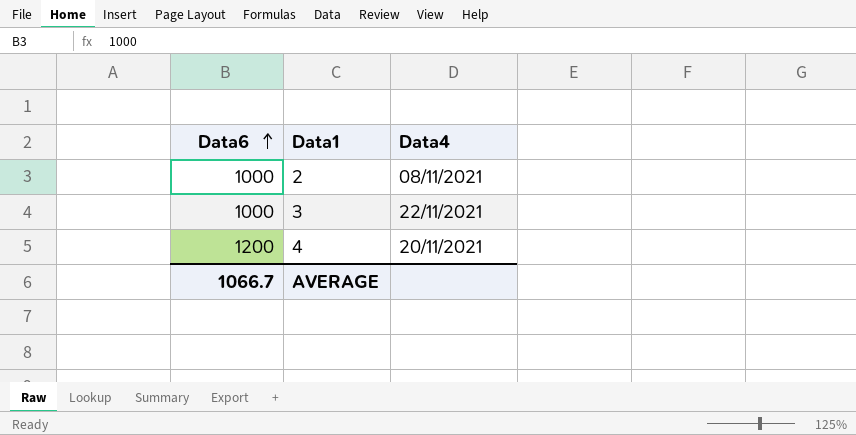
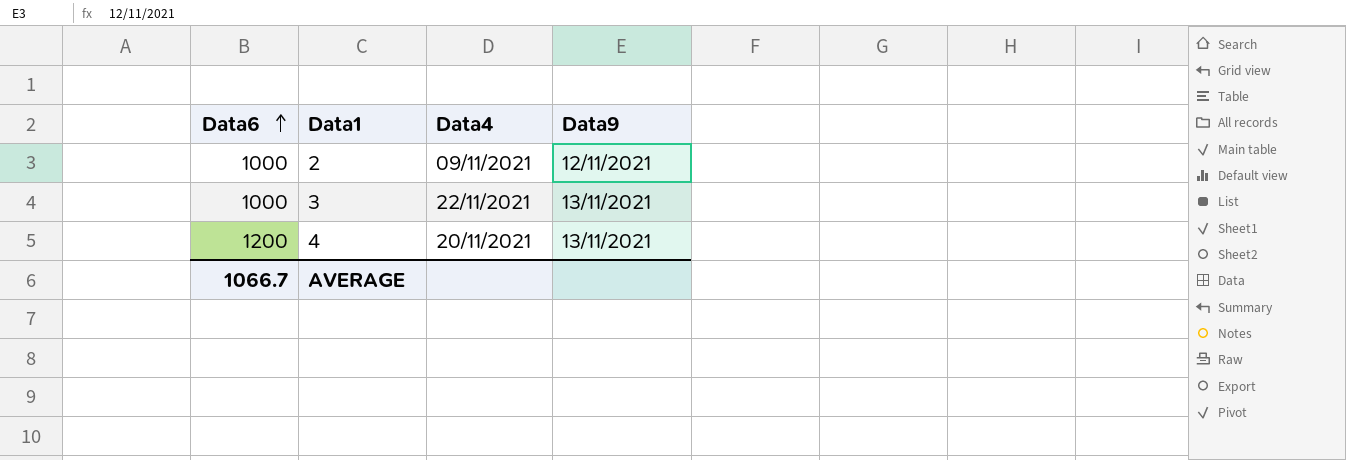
column Data9 | position: none -> 4
2 | Data4: 08/11/2021 -> 09/11/2021

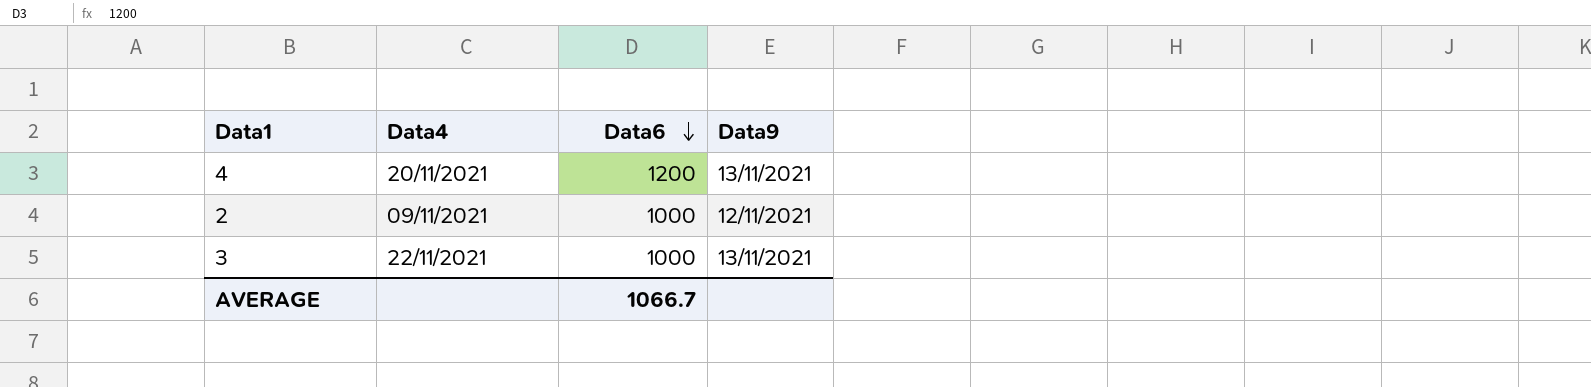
row order: Data6 ascending -> Data6 descending
column Data6 | position: 1 -> 3

